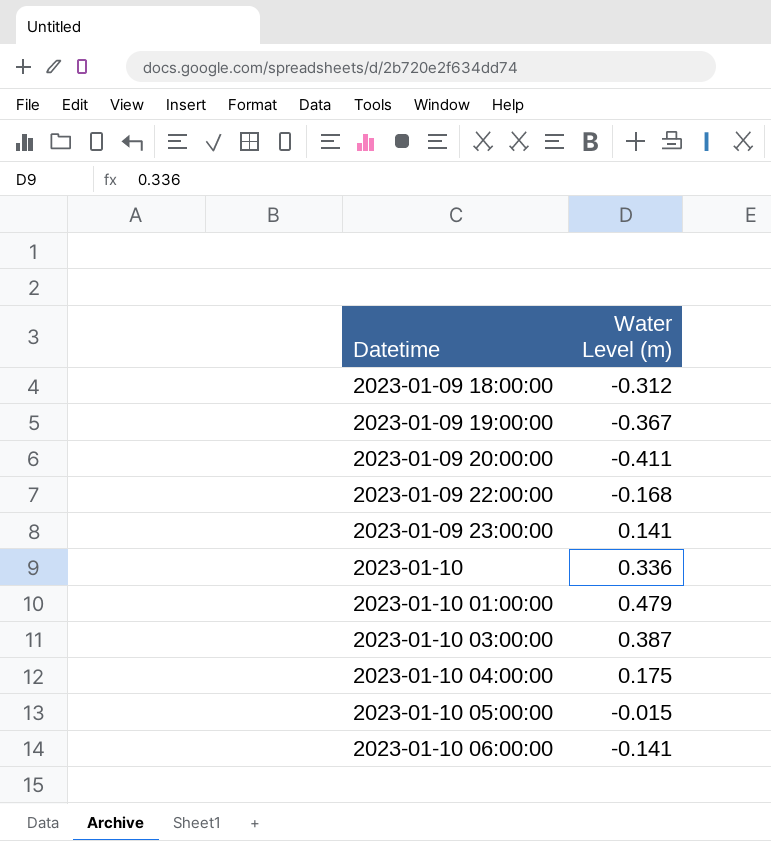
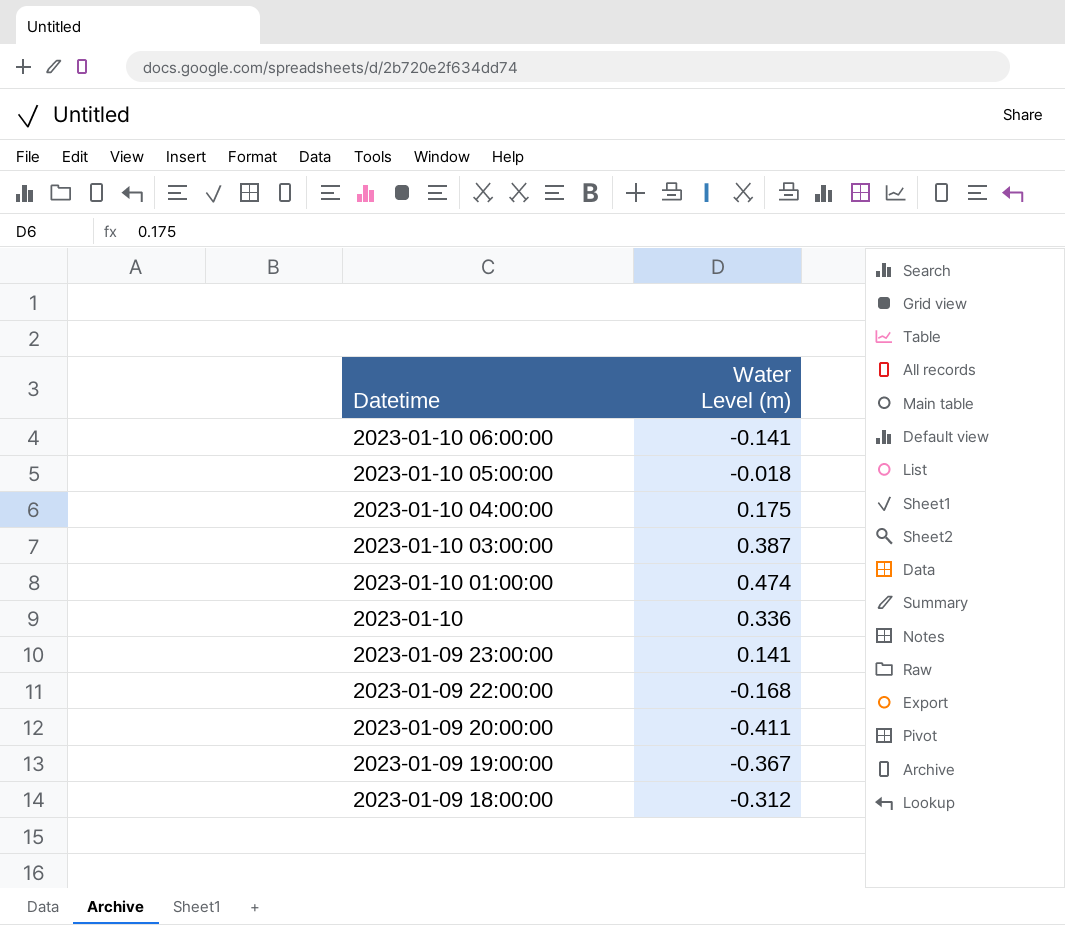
row order: Datetime ascending -> Datetime descending
2023-01-10 05:00:00 | Water Level (m): -0.015 -> -0.018
2023-01-10 01:00:00 | Water Level (m): 0.479 -> 0.474

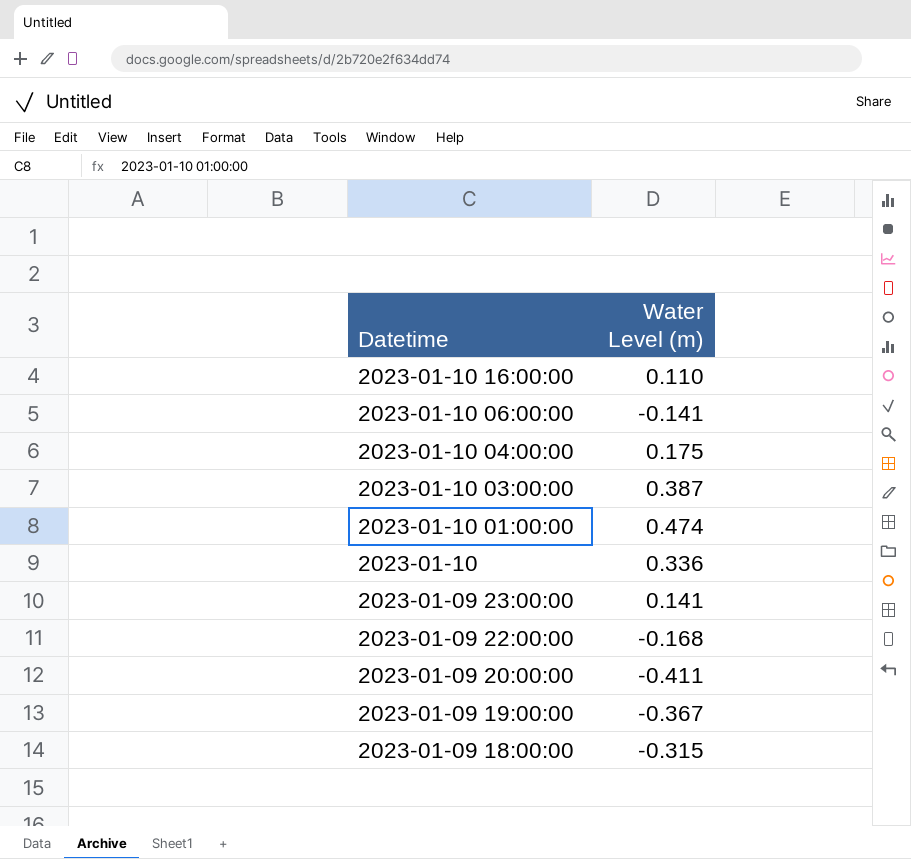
row 2023-01-10 05:00:00: -0.018 -> none
row 2023-01-10 16:00:00: none -> 0.110
2023-01-09 18:00:00 | Water Level (m): -0.312 -> -0.315

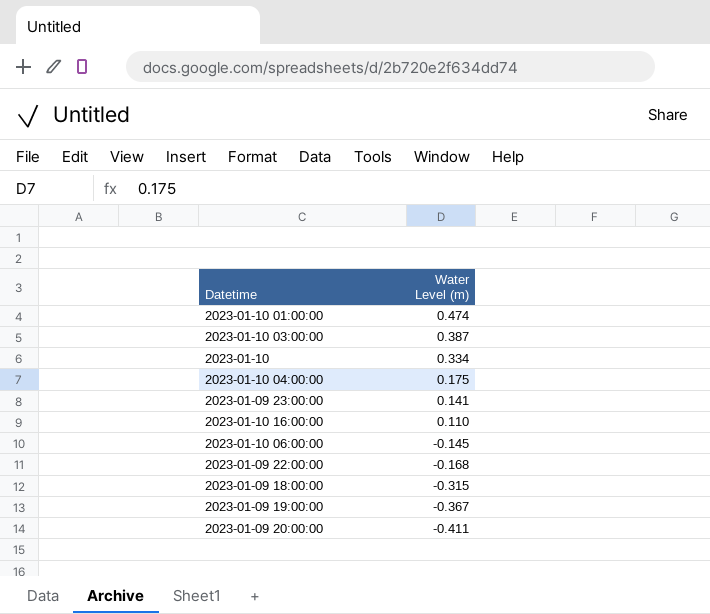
row order: Datetime descending -> Water Level (m) descending
2023-01-10 | Water Level (m): 0.336 -> 0.334
2023-01-10 06:00:00 | Water Level (m): -0.141 -> -0.145

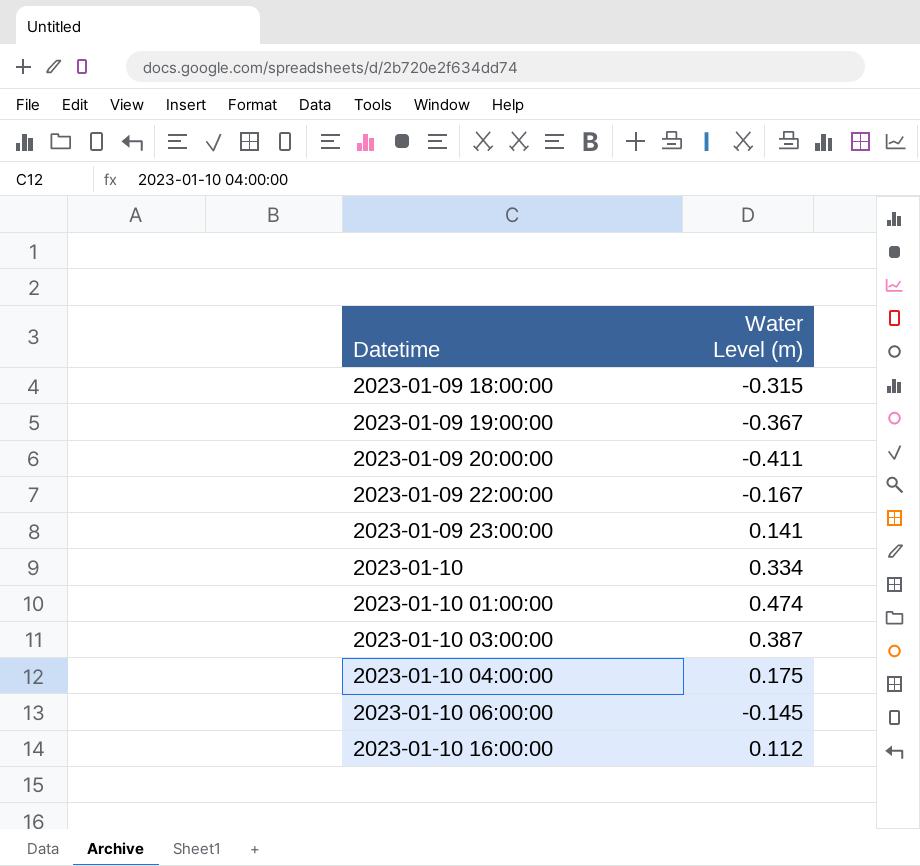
row order: Water Level (m) descending -> Datetime ascending
2023-01-09 22:00:00 | Water Level (m): -0.168 -> -0.167
2023-01-10 16:00:00 | Water Level (m): 0.110 -> 0.112

